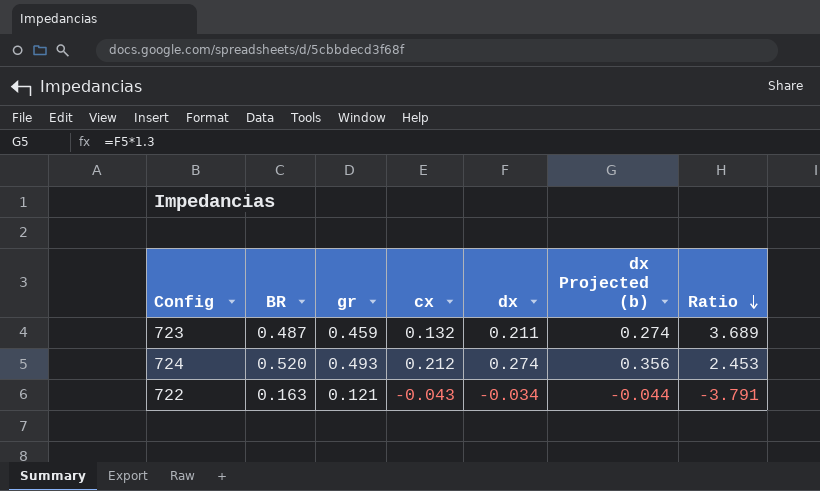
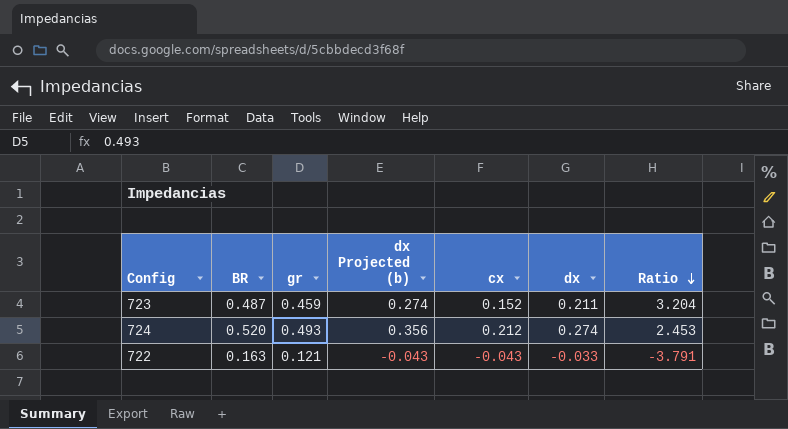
column dx Projected (b) | position: 6 -> 4
723 | cx: 0.132 -> 0.152
723 | Ratio: 3.689 -> 3.204
722 | dx Projected (b): -0.044 -> -0.043
722 | dx: -0.034 -> -0.033

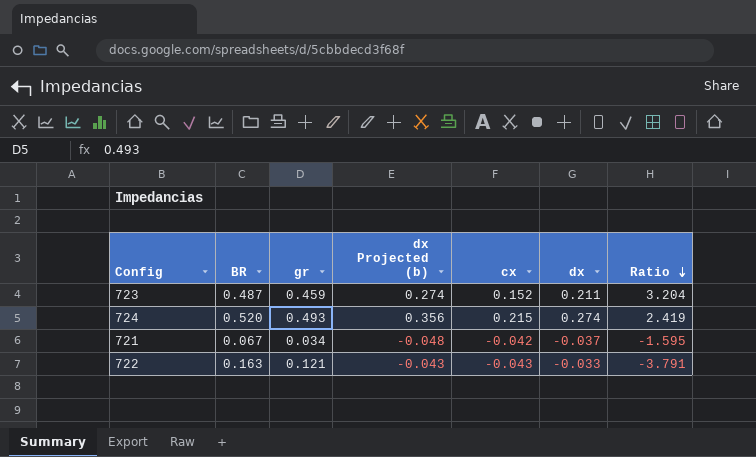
724 | cx: 0.212 -> 0.215
724 | Ratio: 2.453 -> 2.419
row 721: none -> 0.067 | 0.034 | -0.048 | -0.042 | -0.037 | -1.595

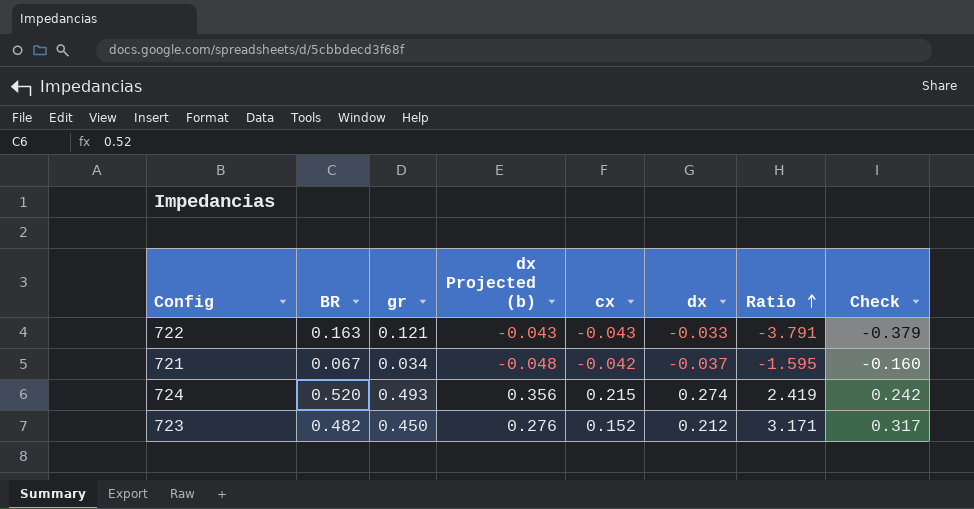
row order: Ratio descending -> Ratio ascending
column Check | formula: none -> [Ratio] * 0.1
723 | BR: 0.487 -> 0.482
723 | gr: 0.459 -> 0.450
723 | dx Projected (b): 0.274 -> 0.276
723 | dx: 0.211 -> 0.212
723 | Ratio: 3.204 -> 3.171

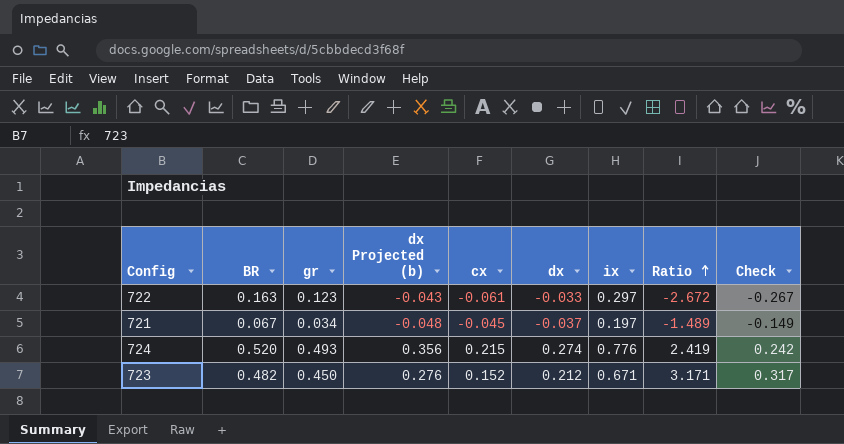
column ix | position: none -> 7
722 | gr: 0.121 -> 0.123
722 | cx: -0.043 -> -0.061
722 | Ratio: -3.791 -> -2.672
722 | Check: -0.379 -> -0.267
721 | cx: -0.042 -> -0.045
721 | Ratio: -1.595 -> -1.489
721 | Check: -0.160 -> -0.149

